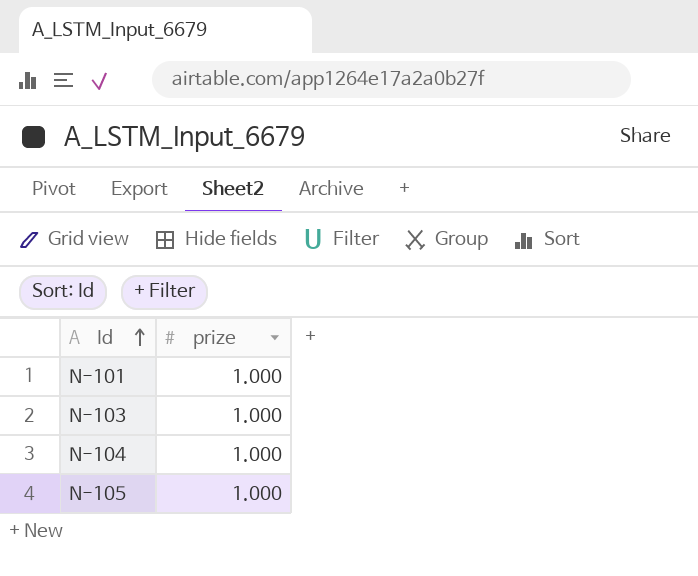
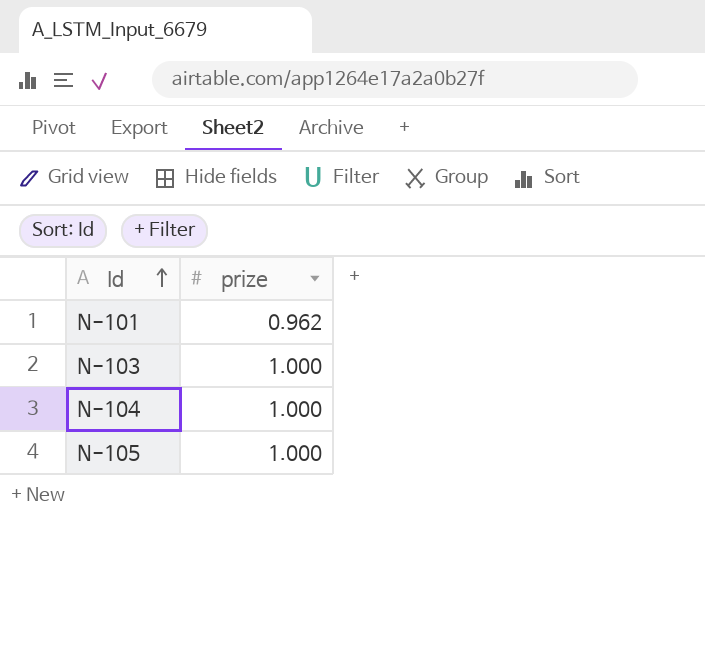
N-101 | prize: 1.000 -> 0.962

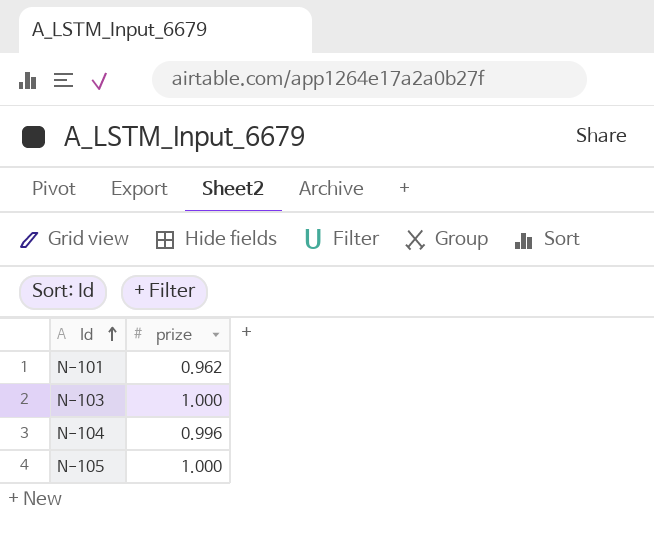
N-104 | prize: 1.000 -> 0.996

